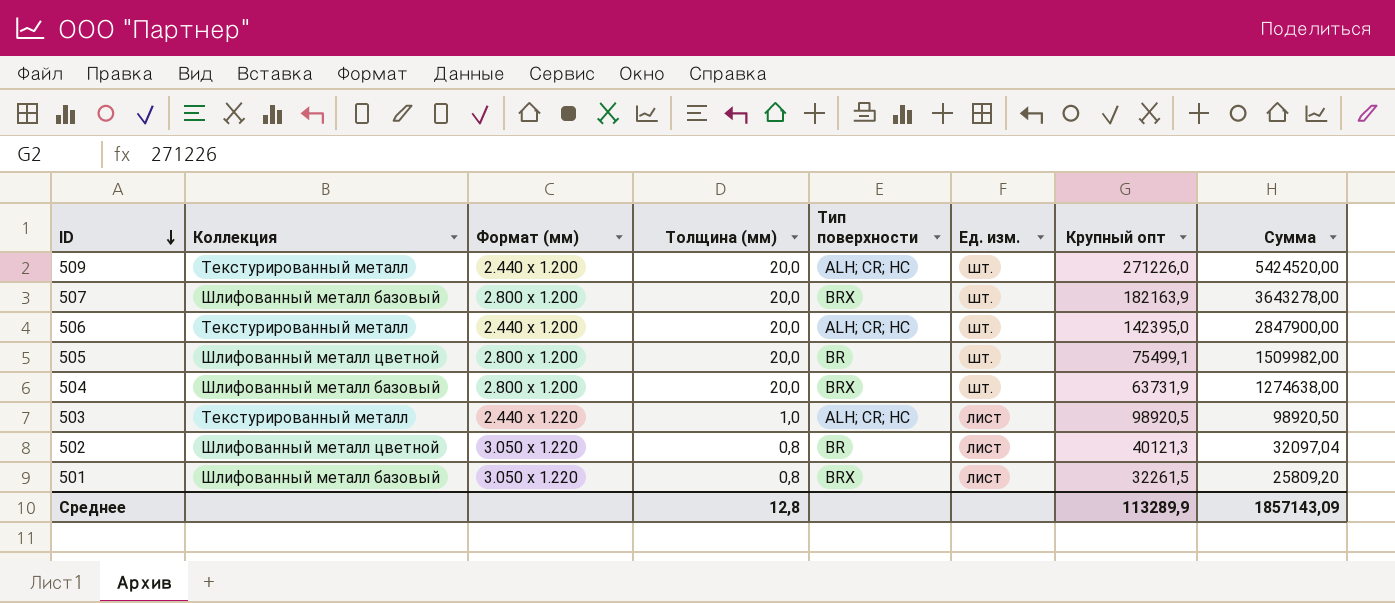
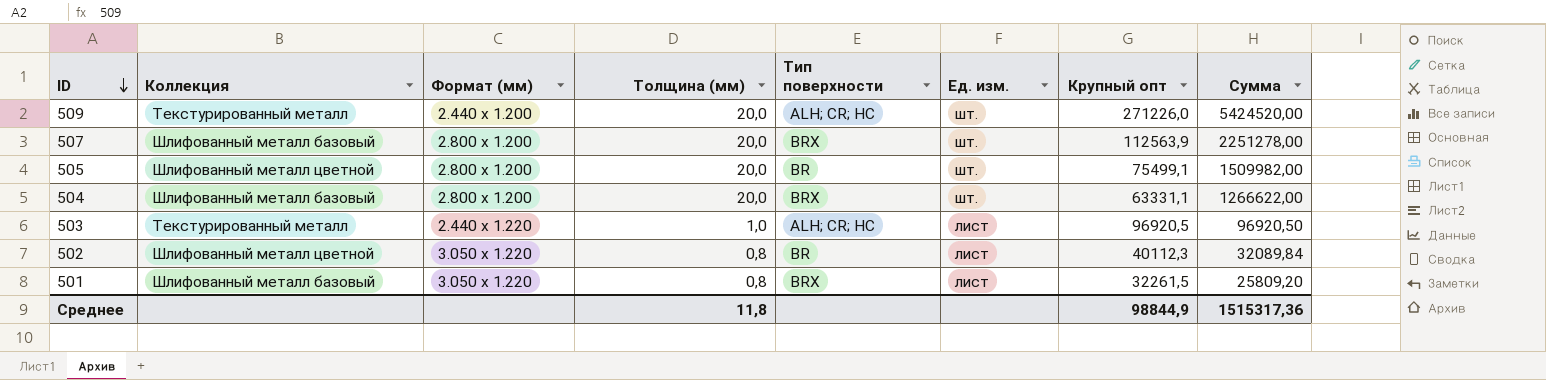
row 506: Текстурированный металл | 2.440 х 1.200 | 20,0 | ALH; CR; HC | шт. | 142395,0 | 2847900,00 -> none
507 | Крупный опт: 182163,9 -> 112563,9
507 | Сумма: 3643278,00 -> 2251278,00
504 | Крупный опт: 63731,9 -> 63331,1
504 | Сумма: 1274638,00 -> 1266622,00
503 | Крупный опт: 98920,5 -> 96920,5
503 | Сумма: 98920,50 -> 96920,50
502 | Крупный опт: 40121,3 -> 40112,3
502 | Сумма: 32097,04 -> 32089,84
Среднее | Толщина (мм): 12,8 -> 11,8
Среднее | Крупный опт: 113289,9 -> 98844,9
Среднее | Сумма: 1857143,09 -> 1515317,36

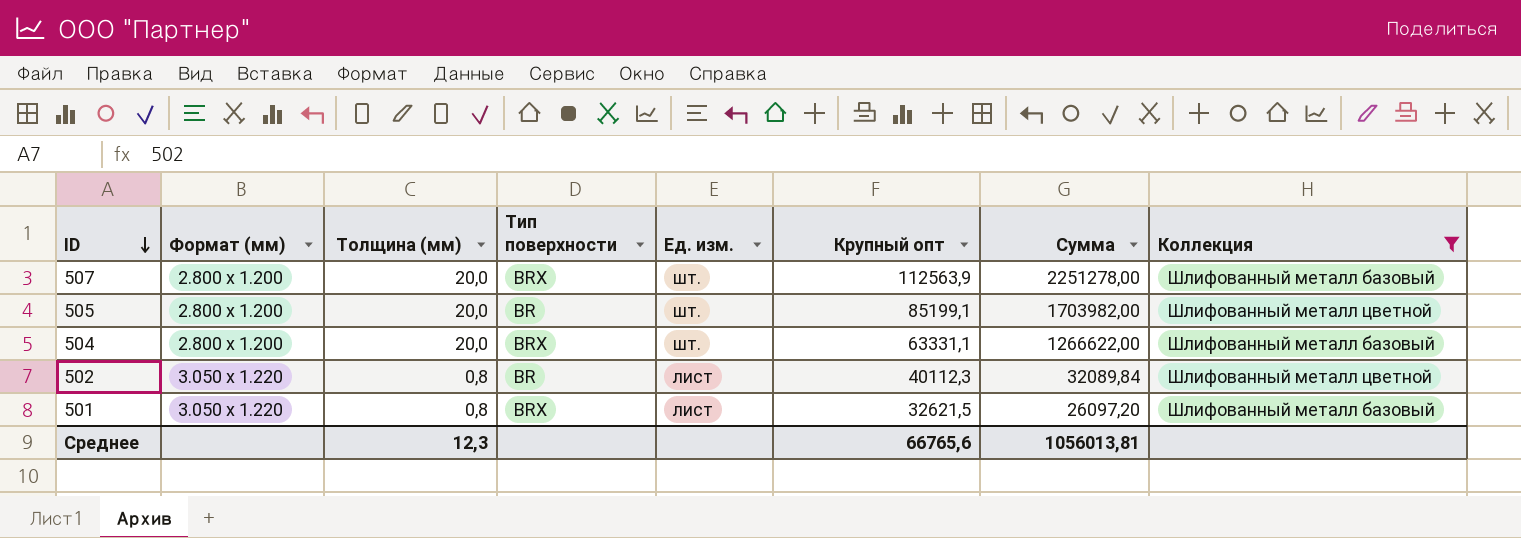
filter: none -> Коллекция != Текстурированный металл
column Коллекция | position: 2 -> 8
505 | Крупный опт: 75499,1 -> 85199,1
505 | Сумма: 1509982,00 -> 1703982,00
501 | Крупный опт: 32261,5 -> 32621,5
501 | Сумма: 25809,20 -> 26097,20
Среднее | Толщина (мм): 11,8 -> 12,3
Среднее | Крупный опт: 98844,9 -> 66765,6
Среднее | Сумма: 1515317,36 -> 1056013,81

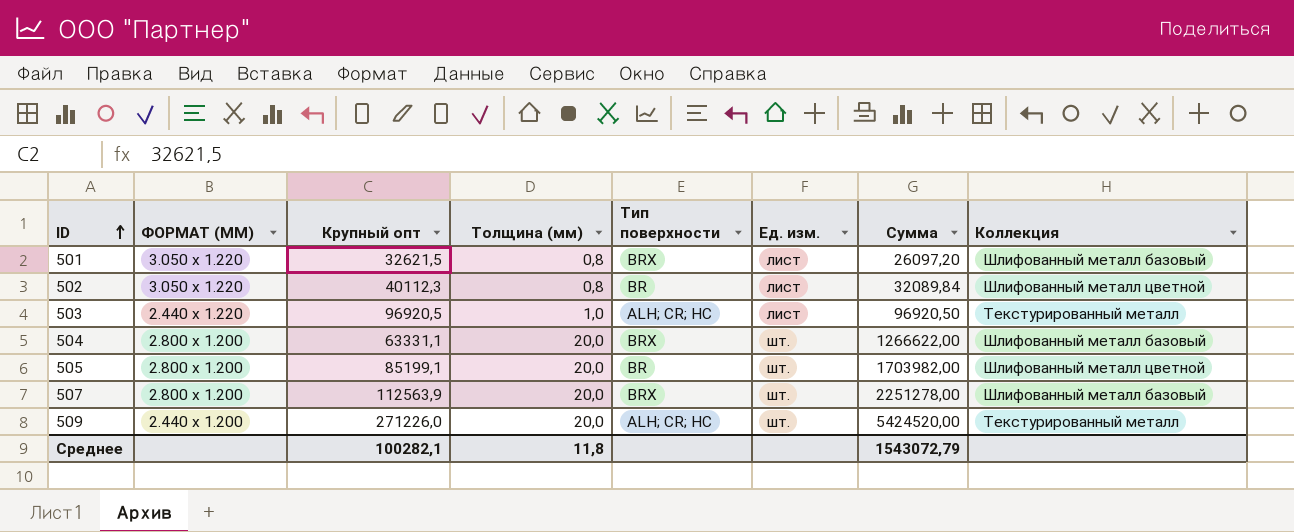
filter: Коллекция != Текстурированный металл -> none
row order: ID descending -> ID ascending
column name: Формат (мм) -> ФОРМАТ (ММ)
column Крупный опт | position: 6 -> 3
Среднее | Крупный опт: 66765,6 -> 100282,1
Среднее | Толщина (мм): 12,3 -> 11,8
Среднее | Сумма: 1056013,81 -> 1543072,79

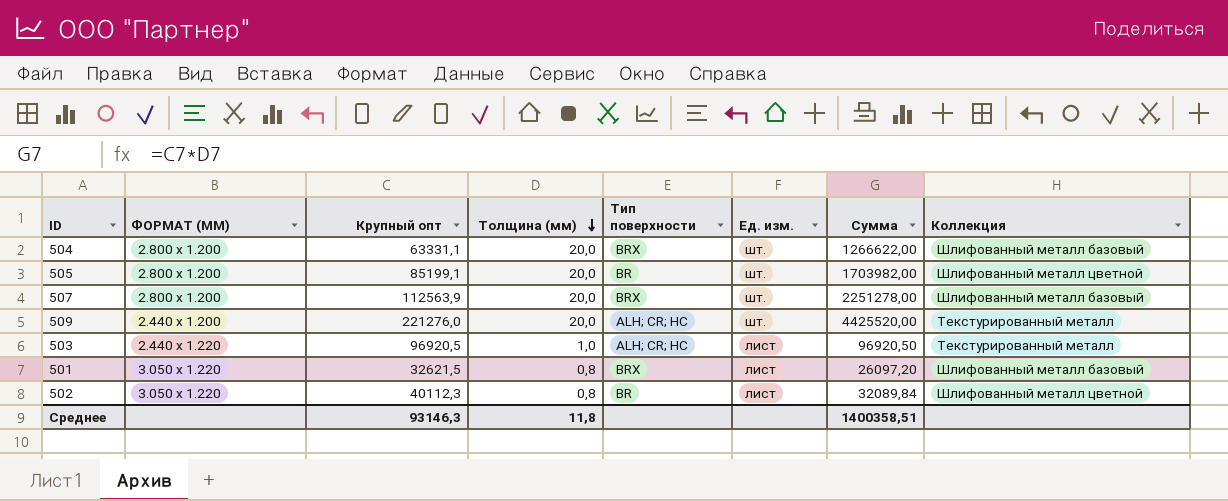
row order: ID ascending -> Толщина (мм) descending
509 | Крупный опт: 271226,0 -> 221276,0
509 | Сумма: 5424520,00 -> 4425520,00
Среднее | Крупный опт: 100282,1 -> 93146,3
Среднее | Сумма: 1543072,79 -> 1400358,51

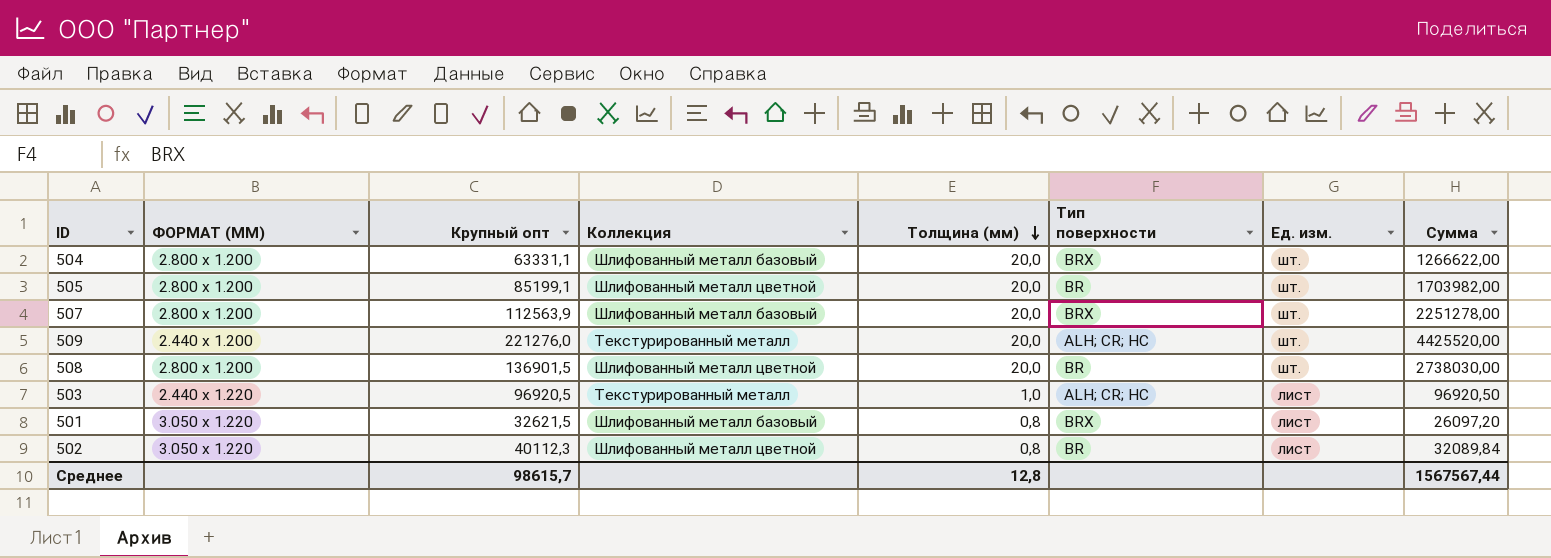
column Коллекция | position: 8 -> 4
row 508: none -> 2.800 х 1.200 | 136901,5 | Шлифованный металл цветной | 20,0 | BR | шт. | 2738030,00
Среднее | Крупный опт: 93146,3 -> 98615,7
Среднее | Толщина (мм): 11,8 -> 12,8
Среднее | Сумма: 1400358,51 -> 1567567,44

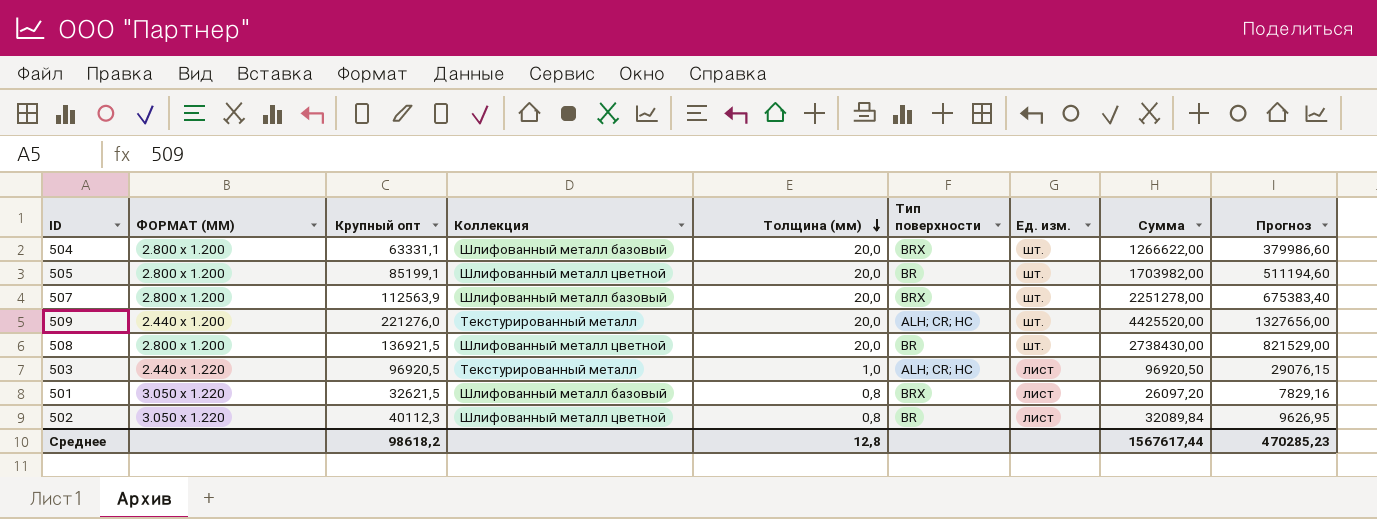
column Прогноз | formula: none -> [Сумма] * 0,3
508 | Крупный опт: 136901,5 -> 136921,5
508 | Сумма: 2738030,00 -> 2738430,00
Среднее | Крупный опт: 98615,7 -> 98618,2
Среднее | Сумма: 1567567,44 -> 1567617,44

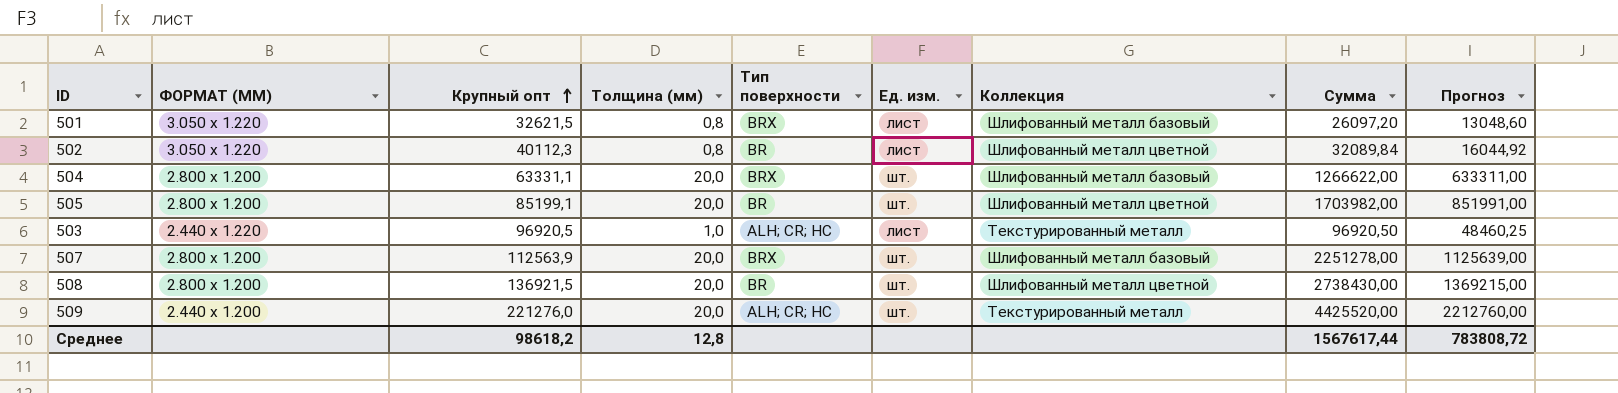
row order: Толщина (мм) descending -> Крупный опт ascending
column Коллекция | position: 4 -> 7
column Прогноз | formula: [Сумма] * 0,3 -> [Сумма] * 0,5
Среднее | Прогноз: 470285,23 -> 783808,72

